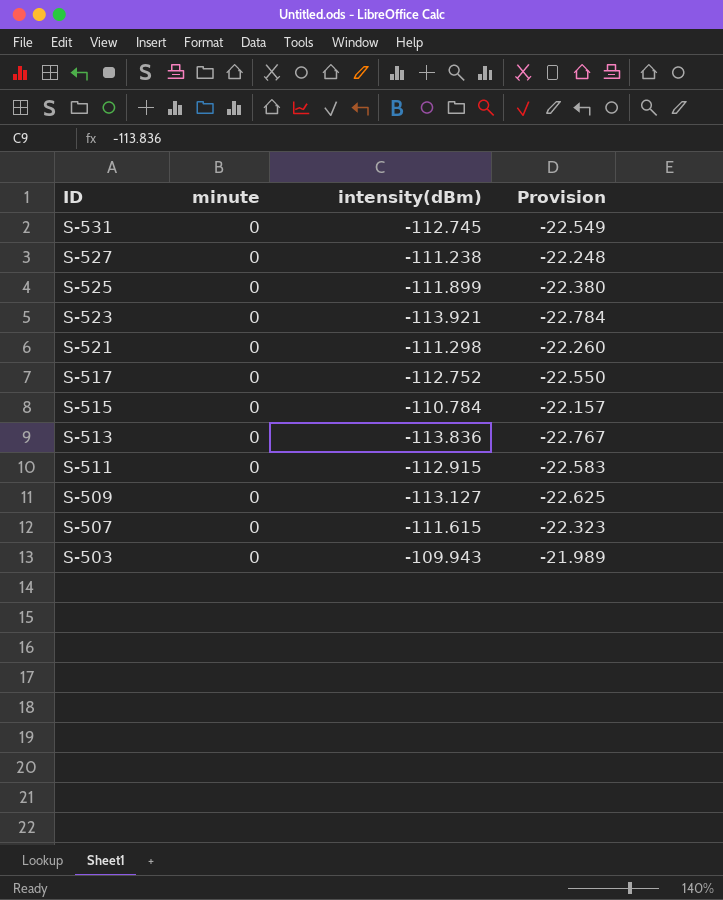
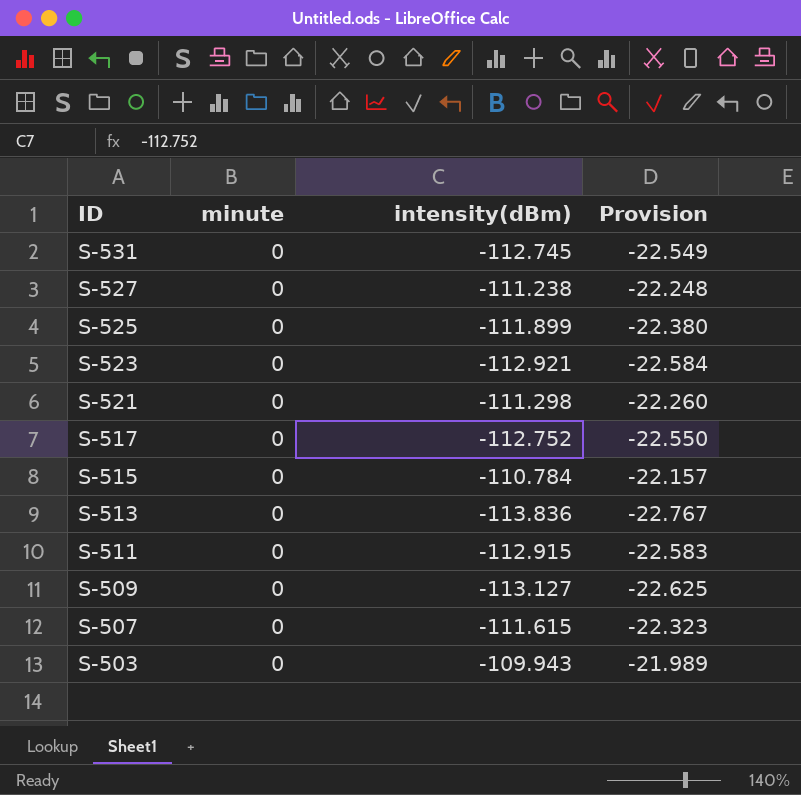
S-523 | intensity(dBm): -113.921 -> -112.921
S-523 | Provision: -22.784 -> -22.584

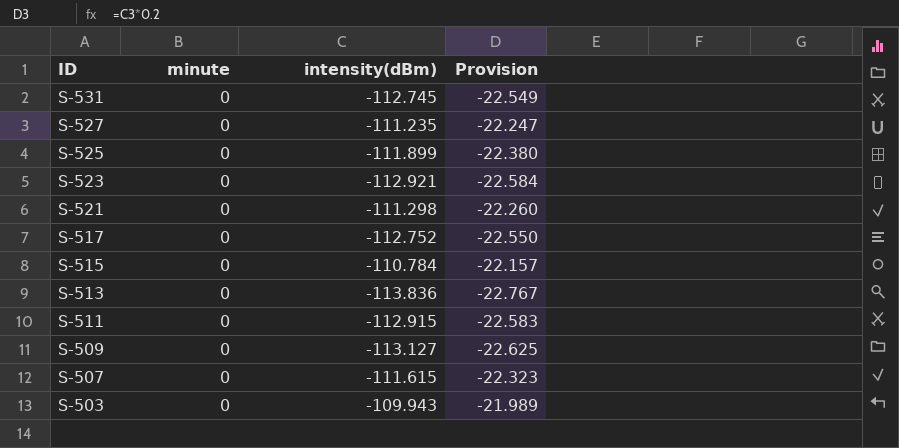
S-527 | intensity(dBm): -111.238 -> -111.235
S-527 | Provision: -22.248 -> -22.247

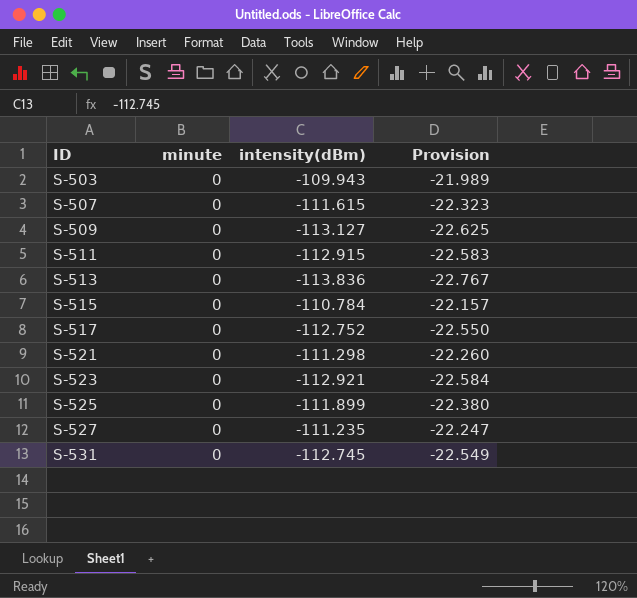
row order: ID descending -> ID ascending

